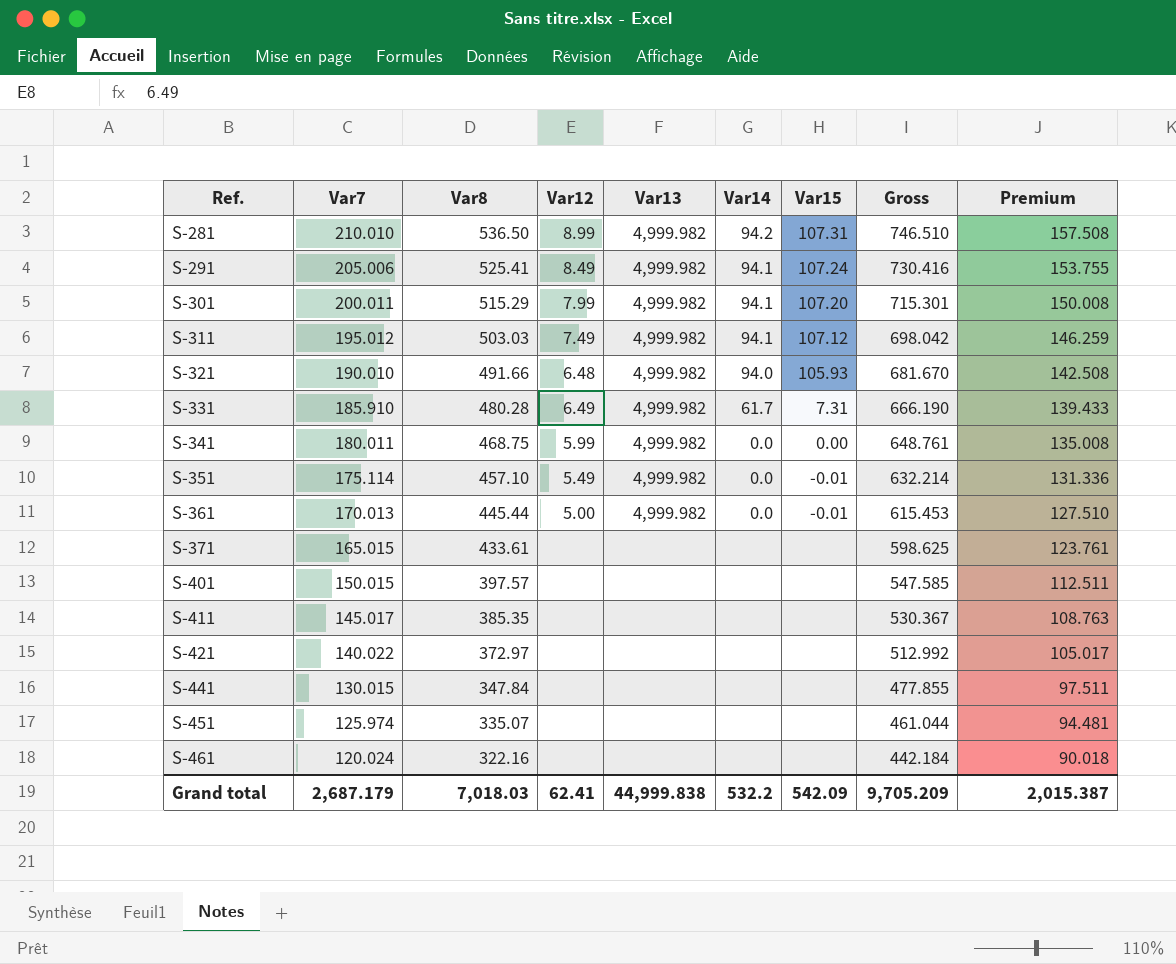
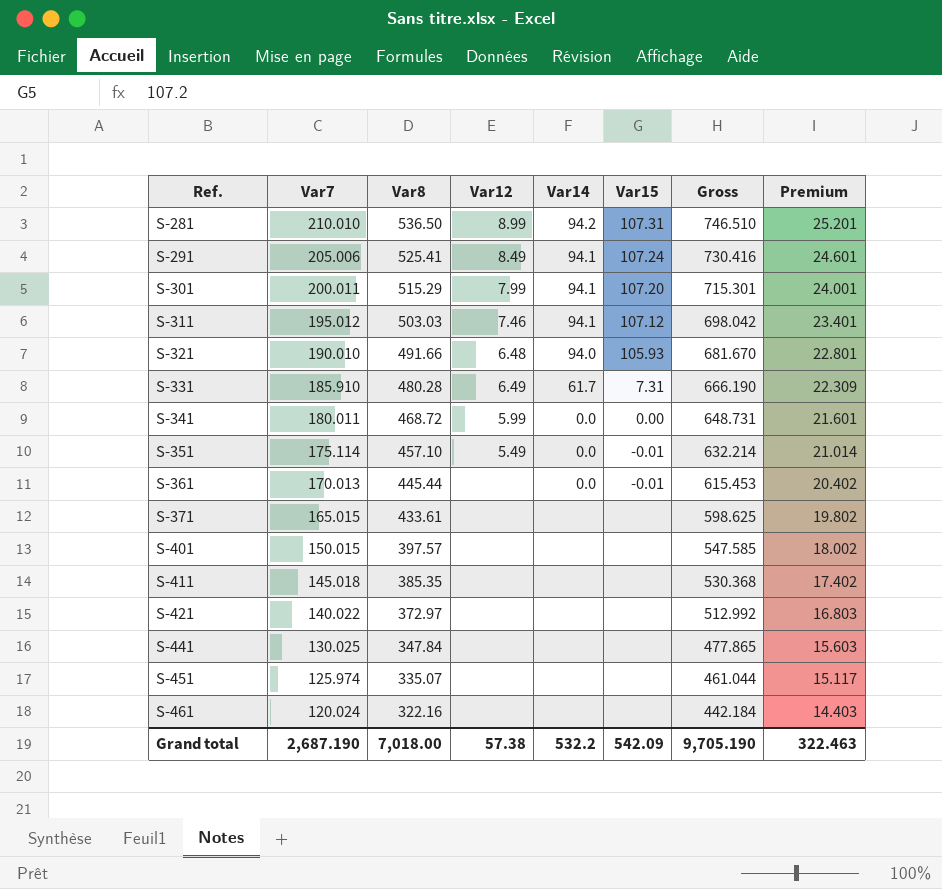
column Var13 | position: 5 -> none
column Premium | formula: [Var7] * 0.75 -> [Var7] * 0.12
S-311 | Var12: 7.49 -> 7.46
S-341 | Var8: 468.75 -> 468.72
S-341 | Gross: 648.761 -> 648.731
S-361 | Var12: 5.00 -> none
S-411 | Var7: 145.017 -> 145.018
S-411 | Gross: 530.367 -> 530.368
S-441 | Var7: 130.015 -> 130.025
S-441 | Gross: 477.855 -> 477.865
Grand total | Var7: 2,687.179 -> 2,687.190
Grand total | Var8: 7,018.03 -> 7,018.00
Grand total | Var12: 62.41 -> 57.38
Grand total | Gross: 9,705.209 -> 9,705.190
Grand total | Premium: 2,015.387 -> 322.463

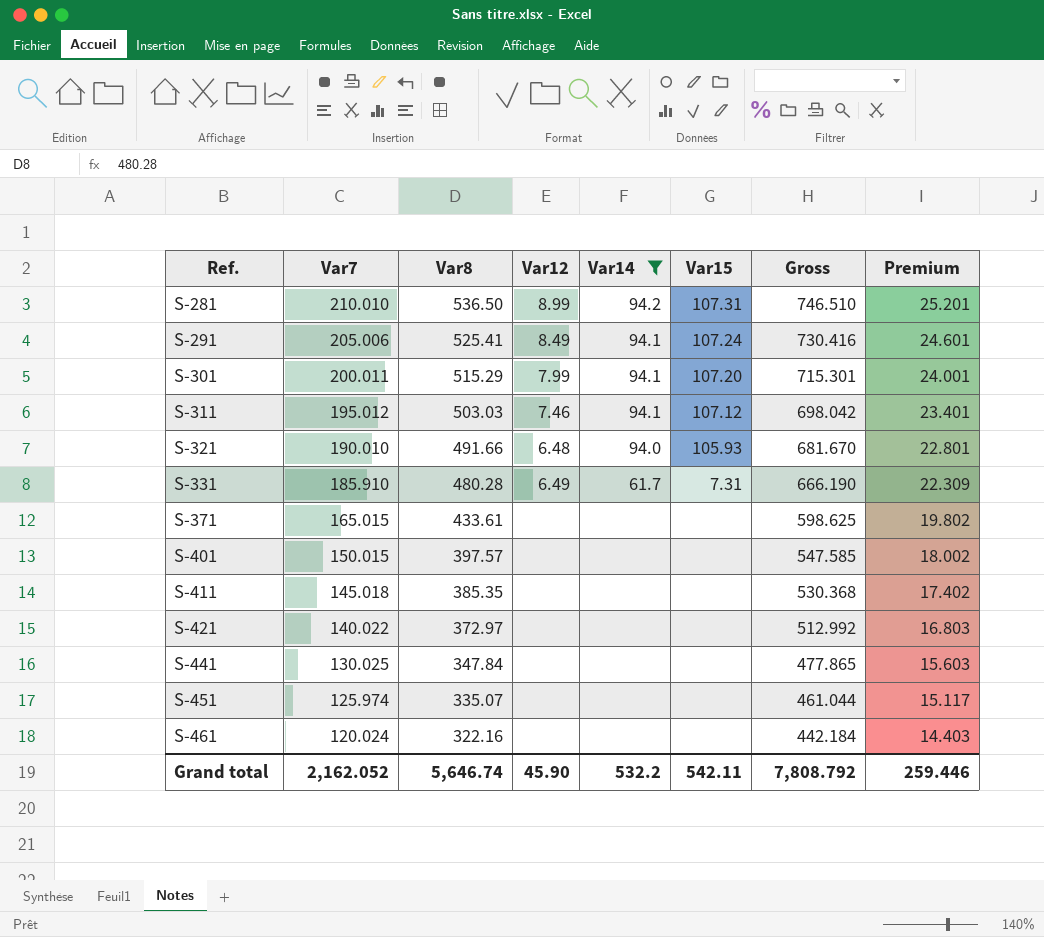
filter: none -> Var14 != 0.0
Grand total | Var7: 2,687.190 -> 2,162.052
Grand total | Var8: 7,018.00 -> 5,646.74
Grand total | Var12: 57.38 -> 45.90
Grand total | Var15: 542.09 -> 542.11
Grand total | Gross: 9,705.190 -> 7,808.792
Grand total | Premium: 322.463 -> 259.446

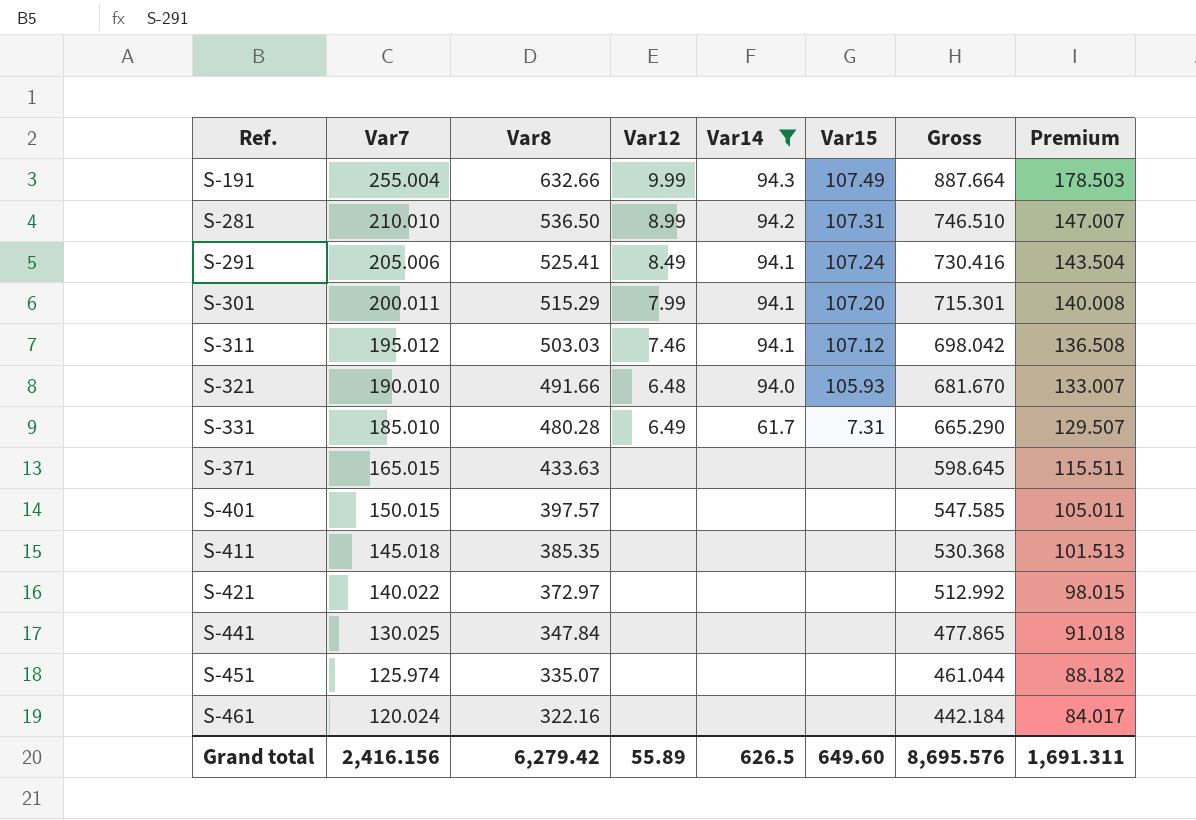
column Premium | formula: [Var7] * 0.12 -> [Var7] * 0.7
row S-191: none -> 255.004 | 632.66 | 9.99 | 94.3 | 107.49 | 887.664 | 178.503
S-331 | Var7: 185.910 -> 185.010
S-331 | Gross: 666.190 -> 665.290
S-371 | Var8: 433.61 -> 433.63
S-371 | Gross: 598.625 -> 598.645
Grand total | Var7: 2,162.052 -> 2,416.156
Grand total | Var8: 5,646.74 -> 6,279.42
Grand total | Var12: 45.90 -> 55.89
Grand total | Var14: 532.2 -> 626.5
Grand total | Var15: 542.11 -> 649.60
Grand total | Gross: 7,808.792 -> 8,695.576
Grand total | Premium: 259.446 -> 1,691.311

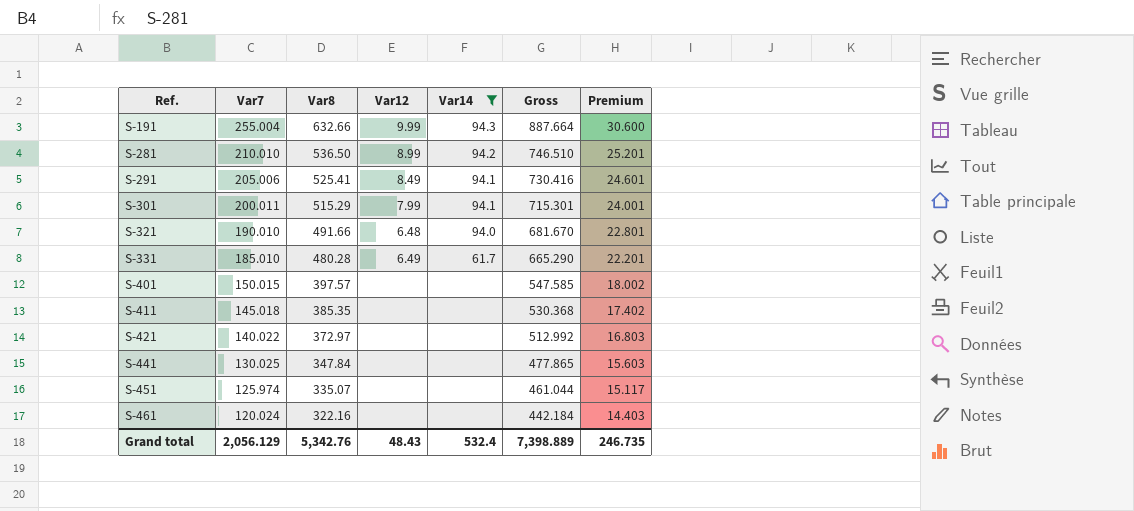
column Var15 | position: 6 -> none
column Premium | formula: [Var7] * 0.7 -> [Var7] * 0.12
row S-311: 195.012 | 503.03 | 7.46 | 94.1 | 107.12 | 698.042 | 136.508 -> none
row S-371: 165.015 | 433.63 | none | none | none | 598.645 | 115.511 -> none
Grand total | Var7: 2,416.156 -> 2,056.129
Grand total | Var8: 6,279.42 -> 5,342.76
Grand total | Var12: 55.89 -> 48.43
Grand total | Var14: 626.5 -> 532.4
Grand total | Gross: 8,695.576 -> 7,398.889
Grand total | Premium: 1,691.311 -> 246.735

